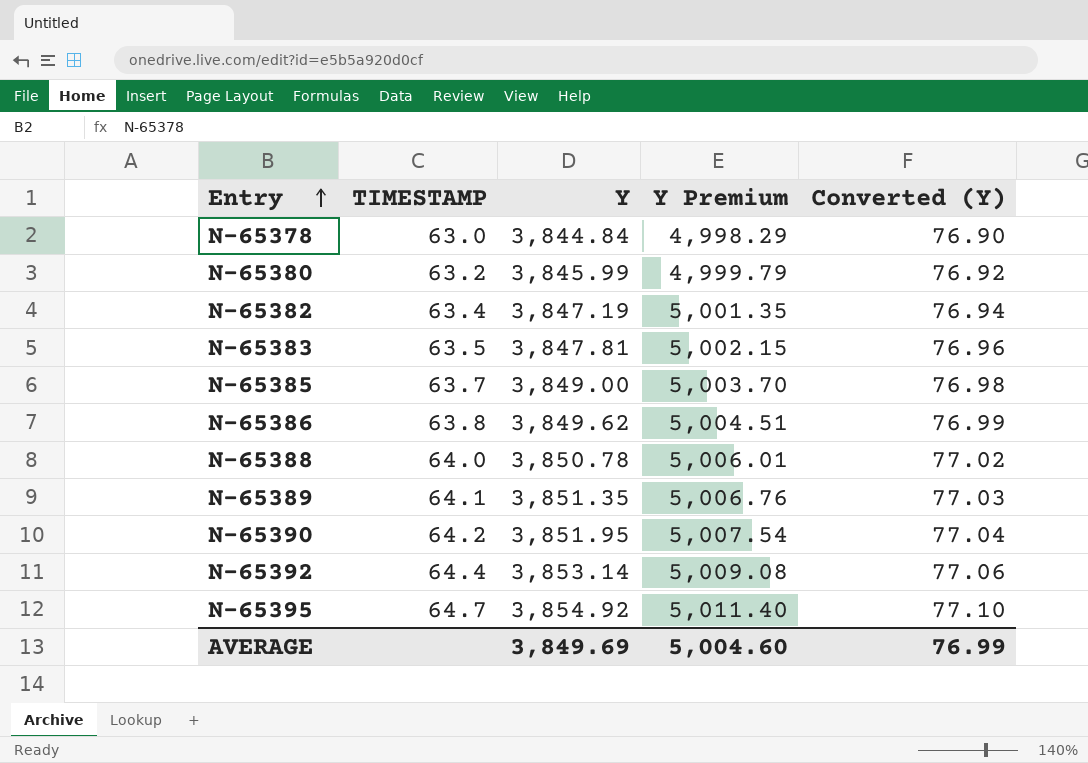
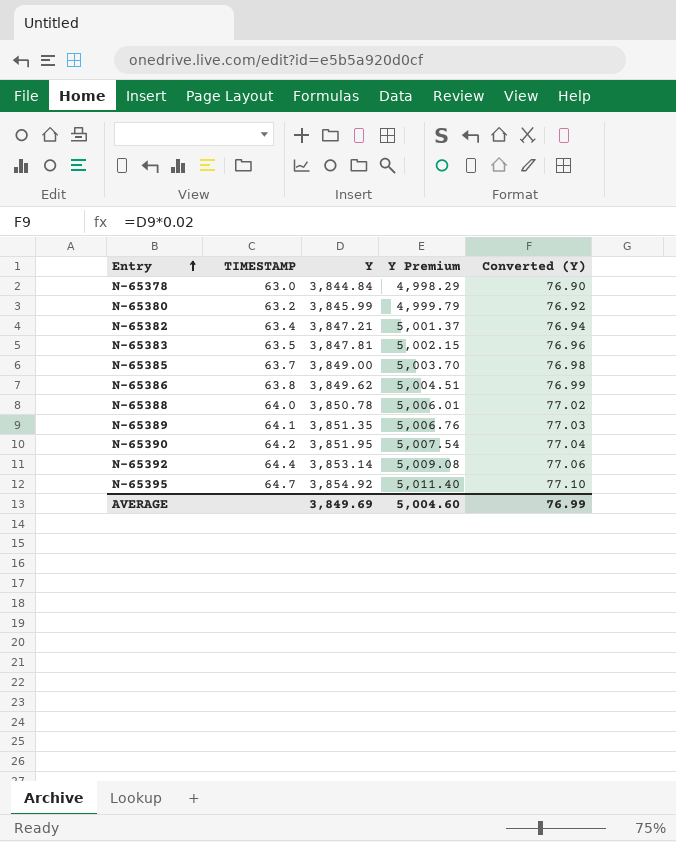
N-65382 | Y: 3,847.19 -> 3,847.21
N-65382 | Y Premium: 5,001.35 -> 5,001.37

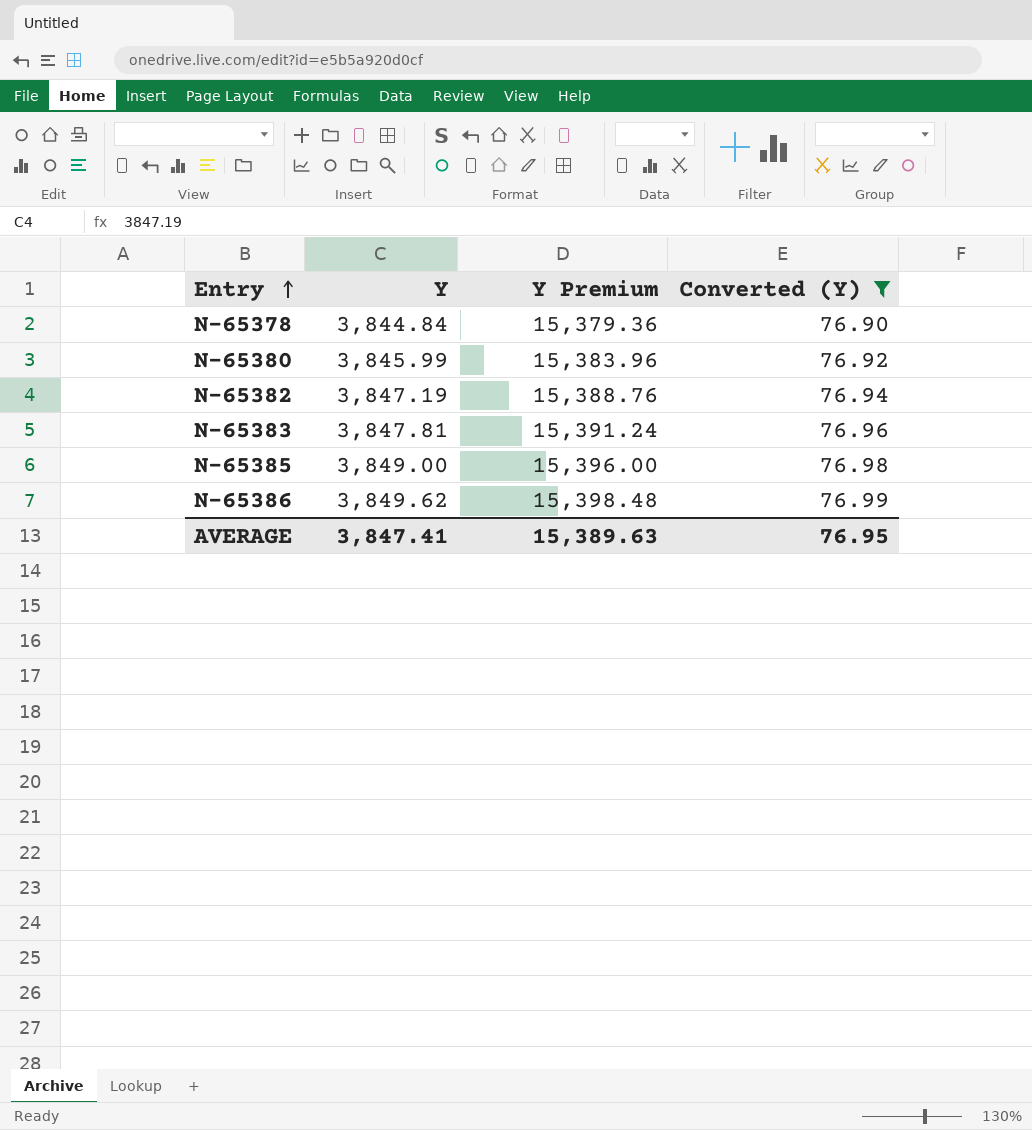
filter: none -> Converted (Y) <= 76.99
column TIMESTAMP | position: 2 -> none
column Y Premium | formula: [Y] * 1.3 -> [Y] * 4
N-65382 | Y: 3,847.21 -> 3,847.19
AVERAGE | Y: 3,849.69 -> 3,847.41
AVERAGE | Y Premium: 5,004.60 -> 15,389.63
AVERAGE | Converted (Y): 76.99 -> 76.95

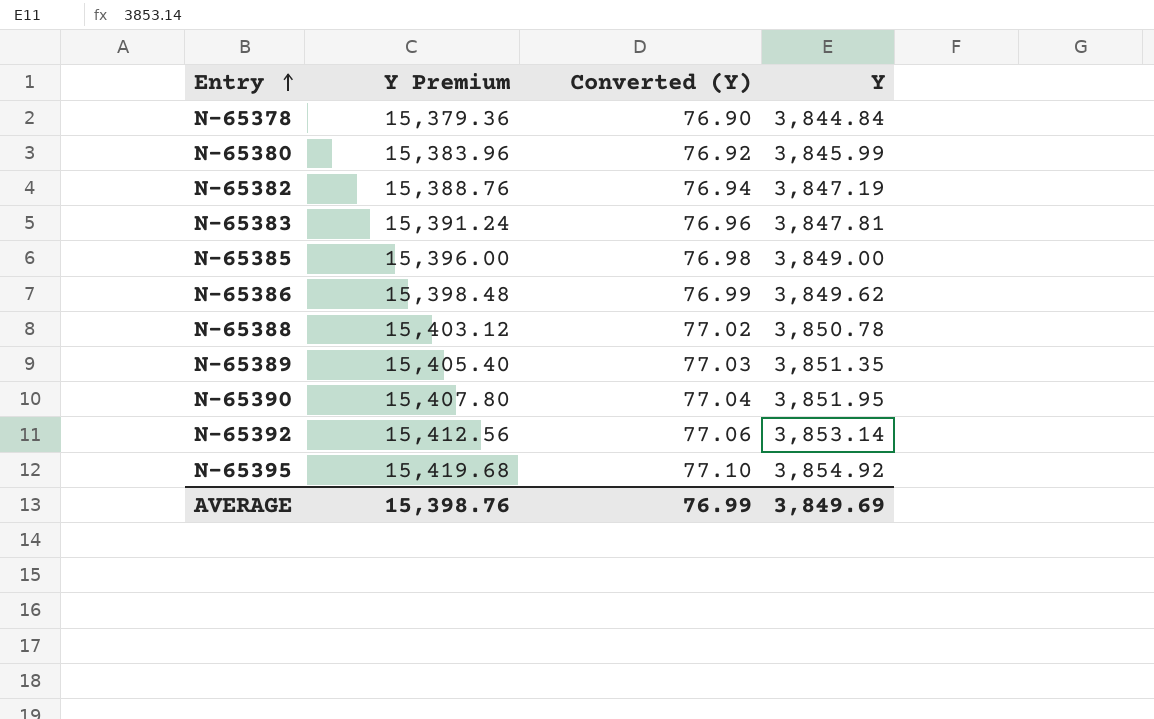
filter: Converted (Y) <= 76.99 -> none
column Y | position: 2 -> 4
AVERAGE | Y Premium: 15,389.63 -> 15,398.76
AVERAGE | Converted (Y): 76.95 -> 76.99
AVERAGE | Y: 3,847.41 -> 3,849.69

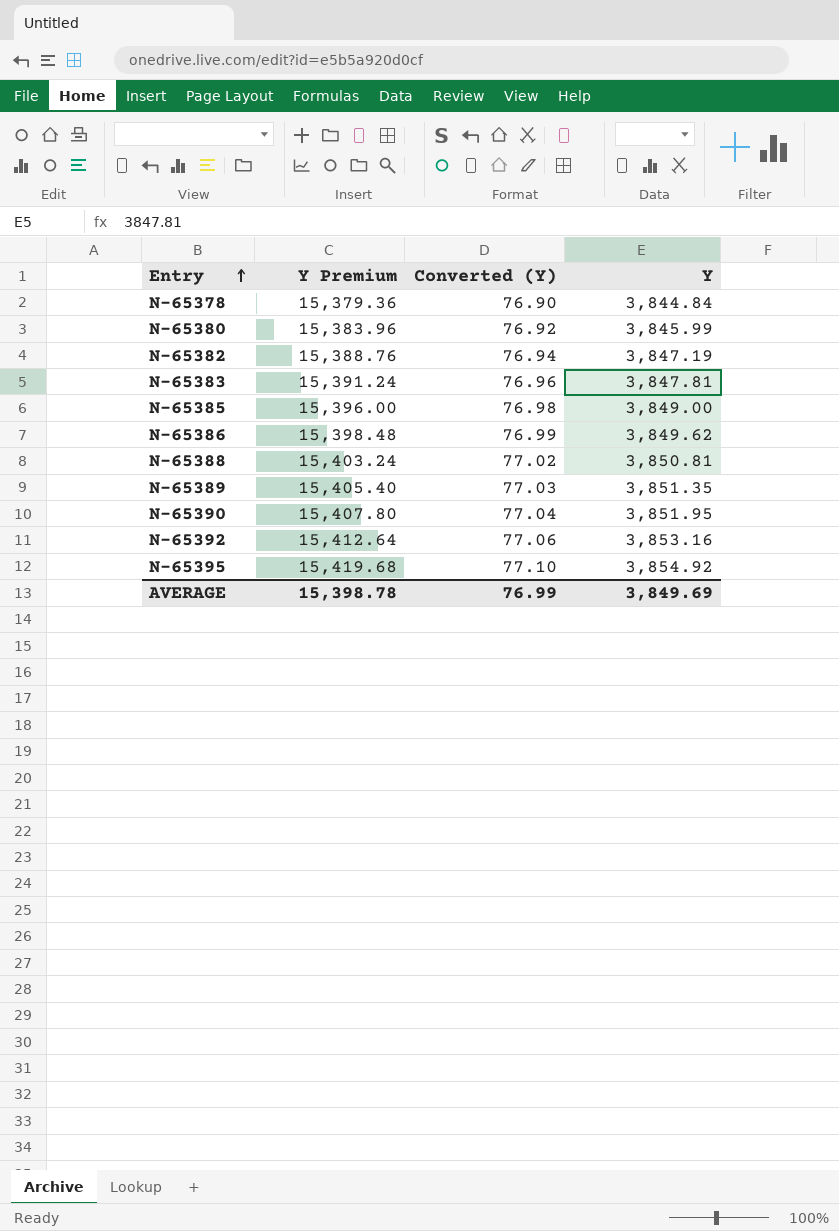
N-65388 | Y Premium: 15,403.12 -> 15,403.24
N-65388 | Y: 3,850.78 -> 3,850.81
N-65392 | Y Premium: 15,412.56 -> 15,412.64
N-65392 | Y: 3,853.14 -> 3,853.16
AVERAGE | Y Premium: 15,398.76 -> 15,398.78

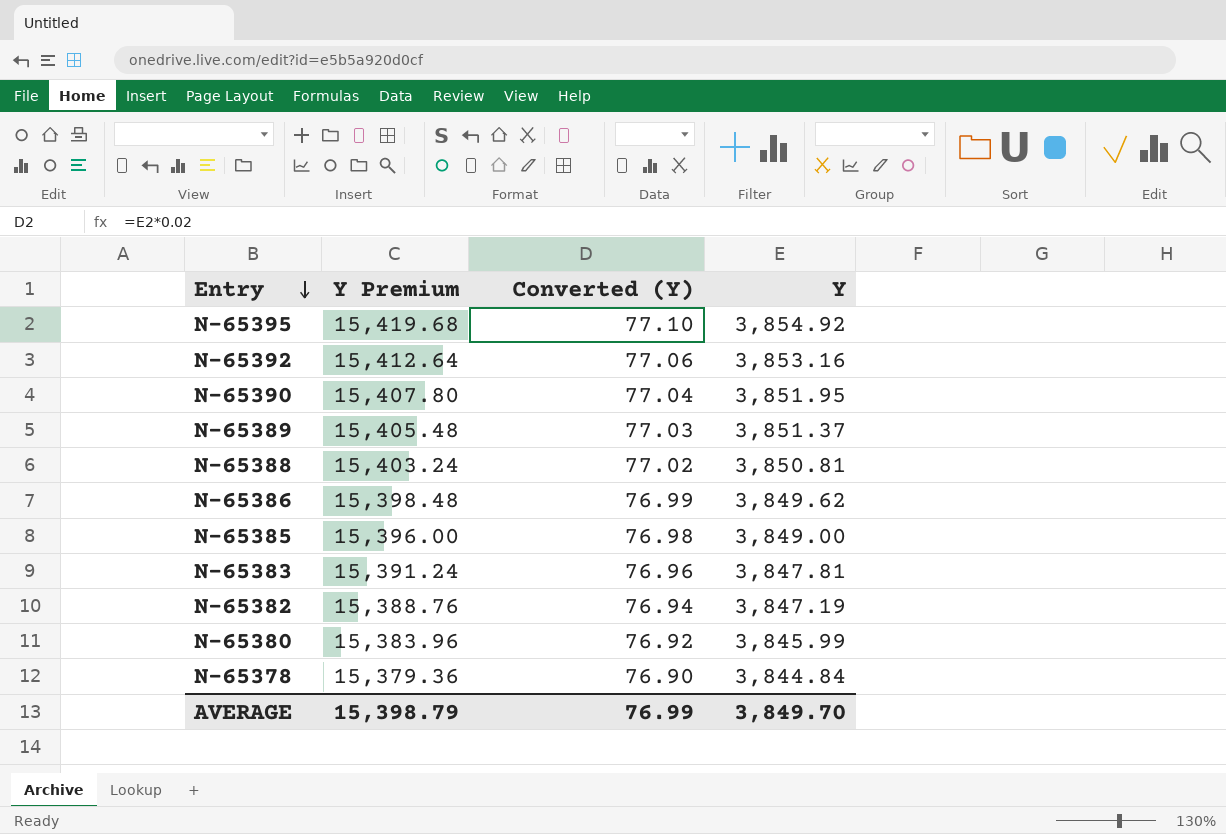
row order: Entry ascending -> Entry descending
N-65389 | Y Premium: 15,405.40 -> 15,405.48
N-65389 | Y: 3,851.35 -> 3,851.37
AVERAGE | Y Premium: 15,398.78 -> 15,398.79
AVERAGE | Y: 3,849.69 -> 3,849.70

